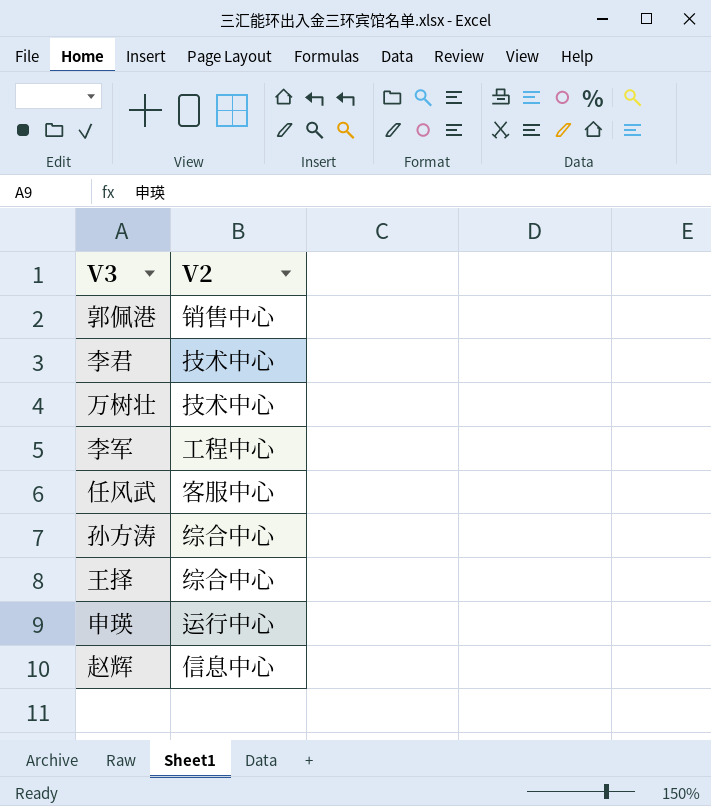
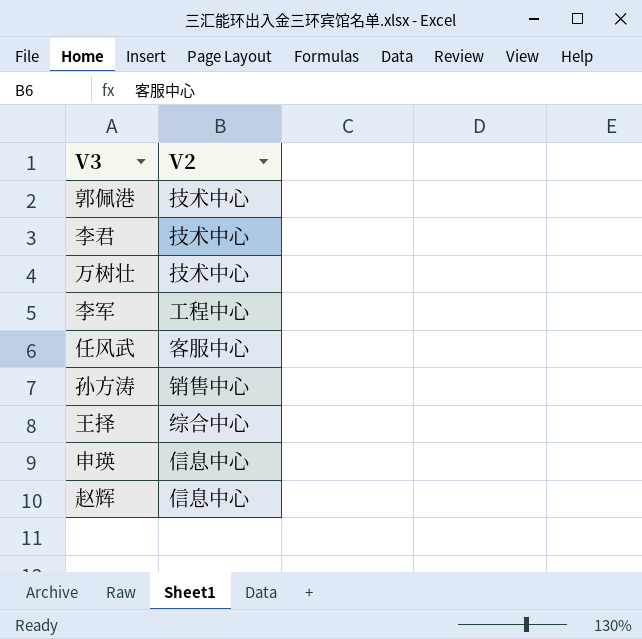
郭佩港 | V2: 销售中心 -> 技术中心
孙方涛 | V2: 综合中心 -> 销售中心
申瑛 | V2: 运行中心 -> 信息中心

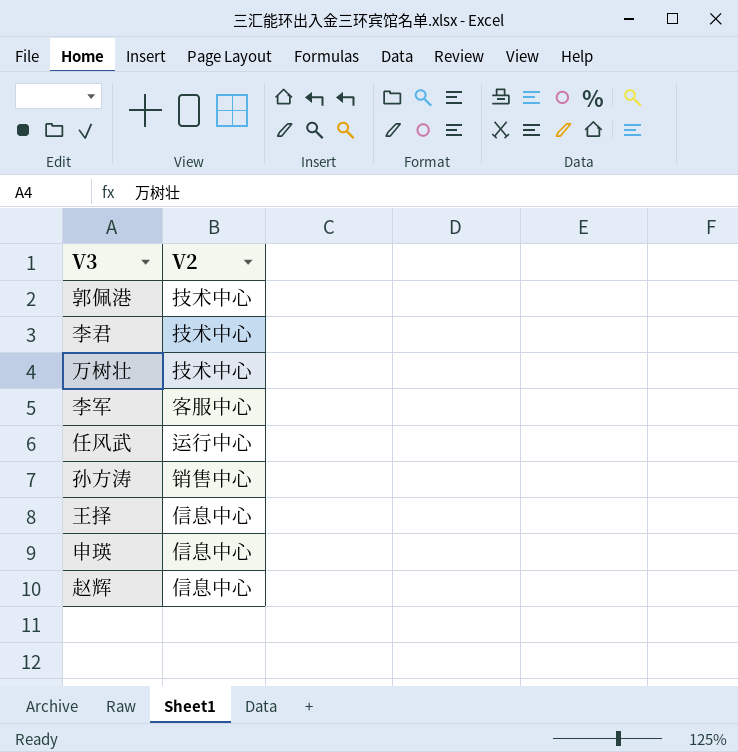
李军 | V2: 工程中心 -> 客服中心
任风武 | V2: 客服中心 -> 运行中心
王择 | V2: 综合中心 -> 信息中心

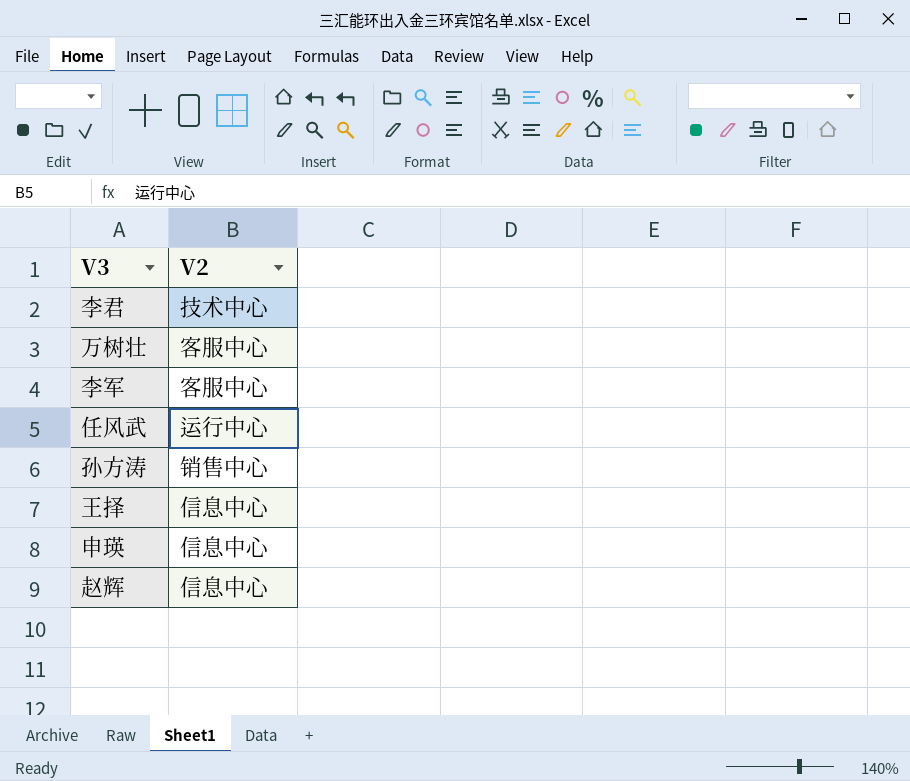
row 郭佩港: 技术中心 -> none
万树壮 | V2: 技术中心 -> 客服中心

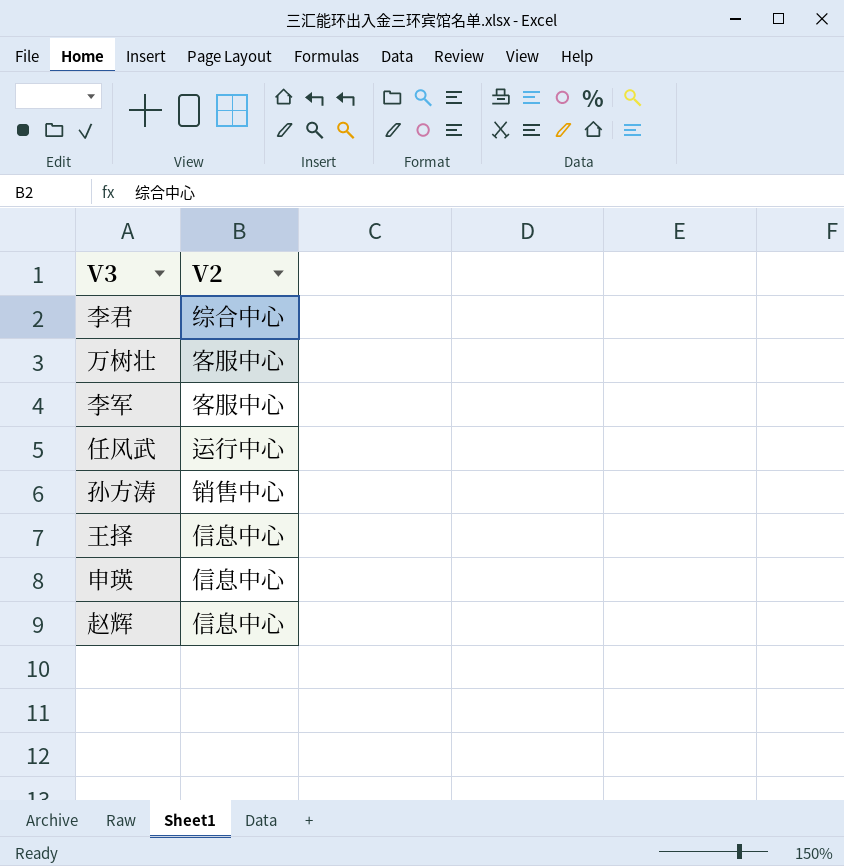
李君 | V2: 技术中心 -> 综合中心

